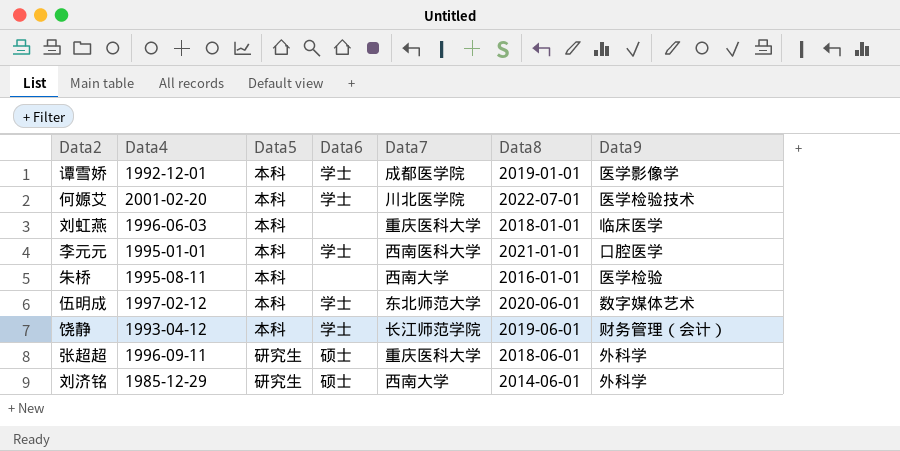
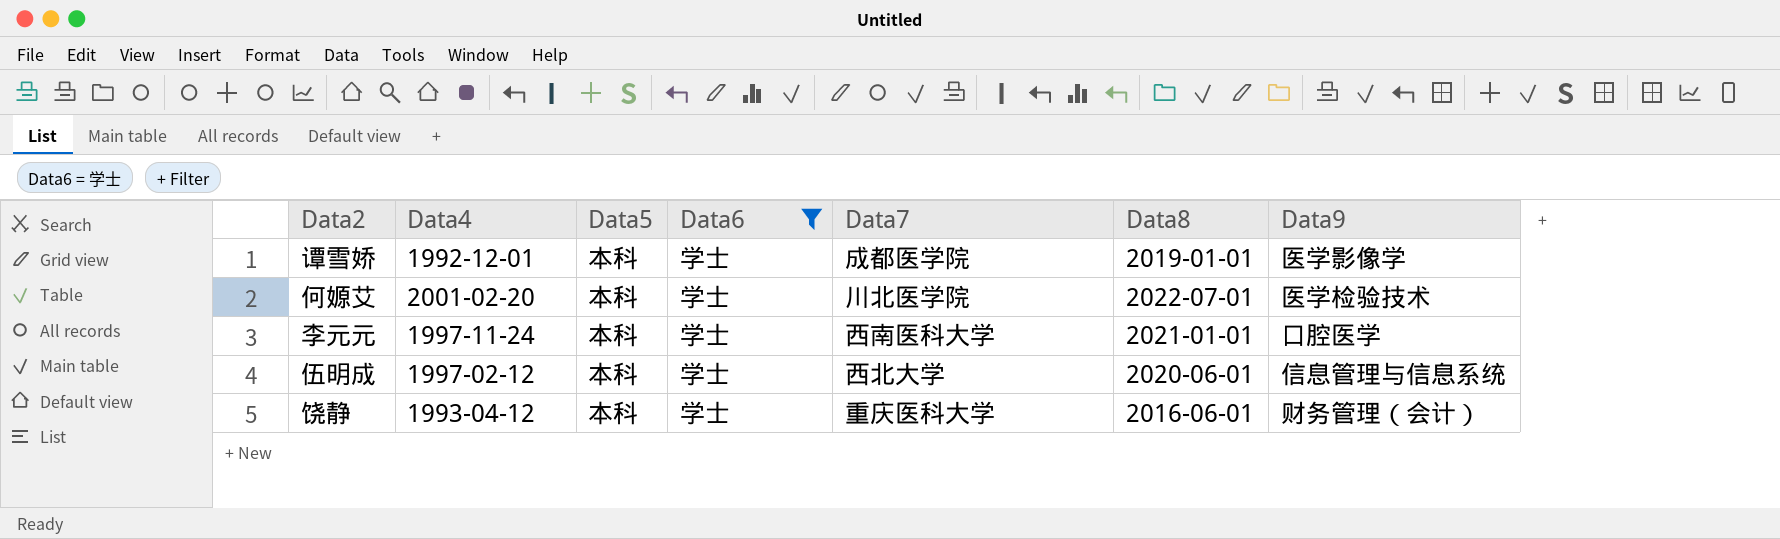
filter: none -> Data6 = 学士
李元元 | Data4: 1995-01-01 -> 1997-11-24
伍明成 | Data7: 东北师范大学 -> 西北大学
伍明成 | Data9: 数字媒体艺术 -> 信息管理与信息系统
饶静 | Data7: 长江师范学院 -> 重庆医科大学
饶静 | Data8: 2019-06-01 -> 2016-06-01

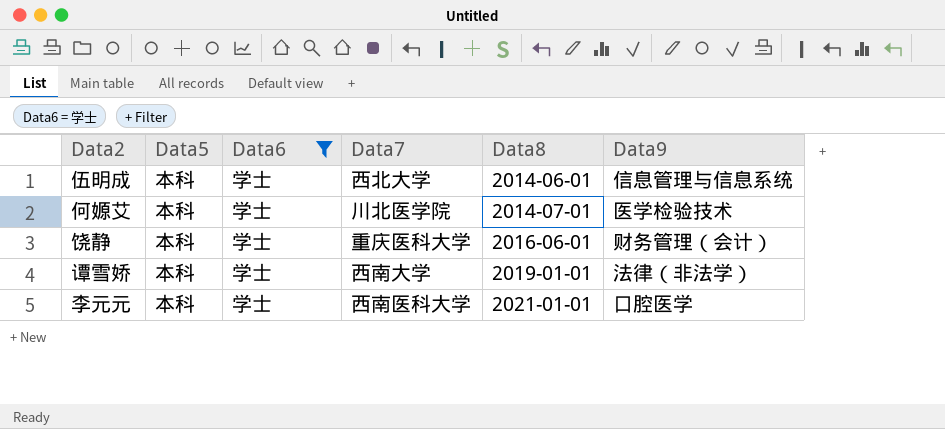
row order: none -> Data8 ascending
column Data4 | position: 2 -> none
伍明成 | Data8: 2020-06-01 -> 2014-06-01
何嫄艾 | Data8: 2022-07-01 -> 2014-07-01
谭雪娇 | Data7: 成都医学院 -> 西南大学
谭雪娇 | Data9: 医学影像学 -> 法律（非法学）

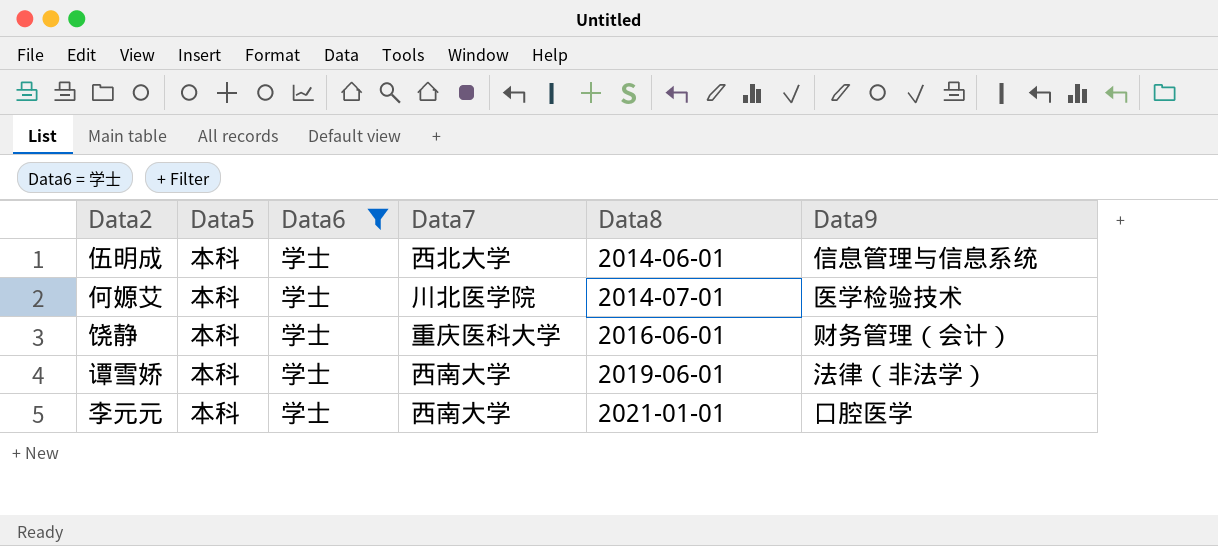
谭雪娇 | Data8: 2019-01-01 -> 2019-06-01
李元元 | Data7: 西南医科大学 -> 西南大学

